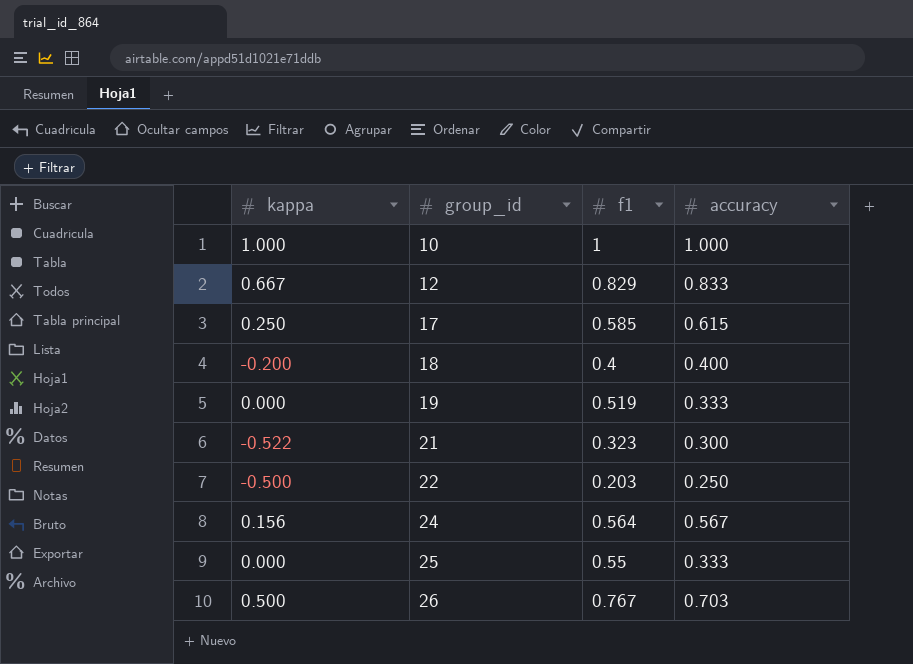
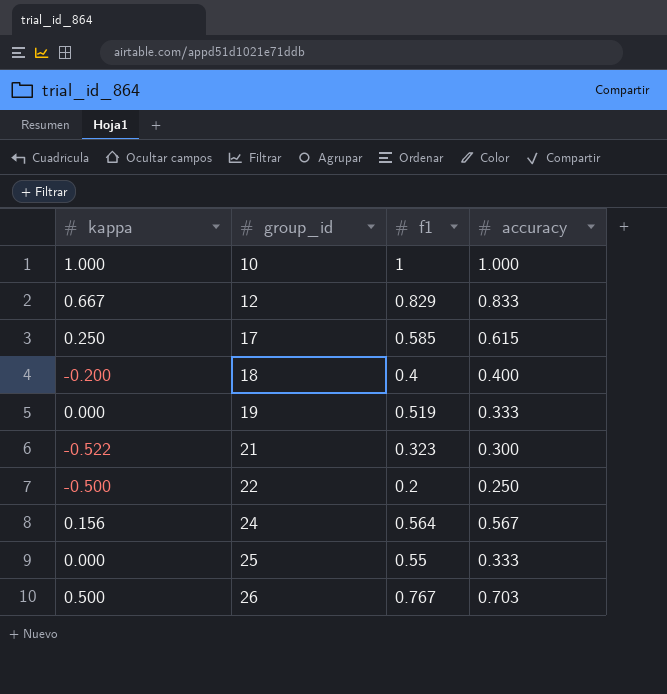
22 | f1: 0.203 -> 0.2

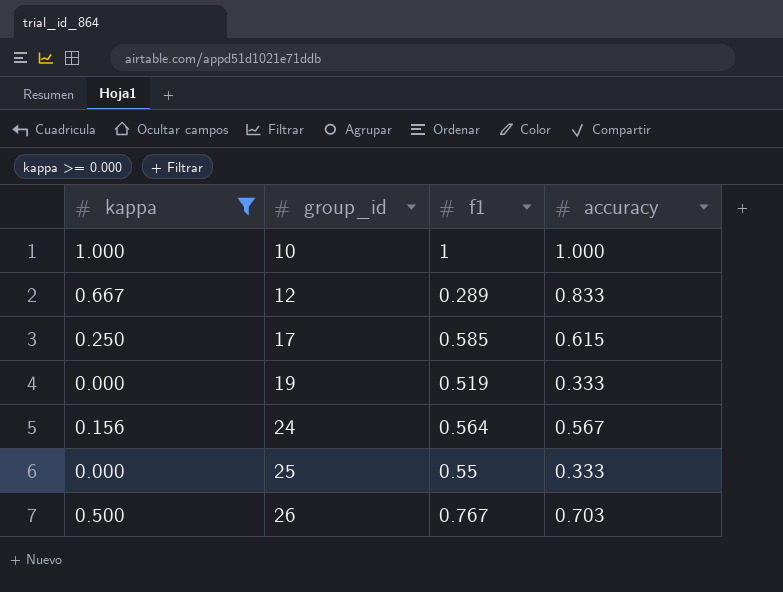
filter: none -> kappa >= 0.000
12 | f1: 0.829 -> 0.289

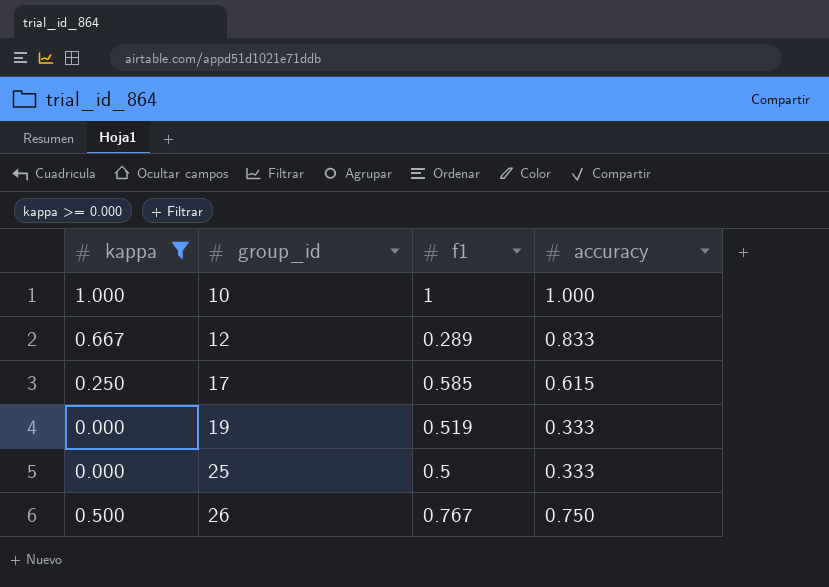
row 24: 0.156 | 0.564 | 0.567 -> none
25 | f1: 0.55 -> 0.5
26 | accuracy: 0.703 -> 0.750

